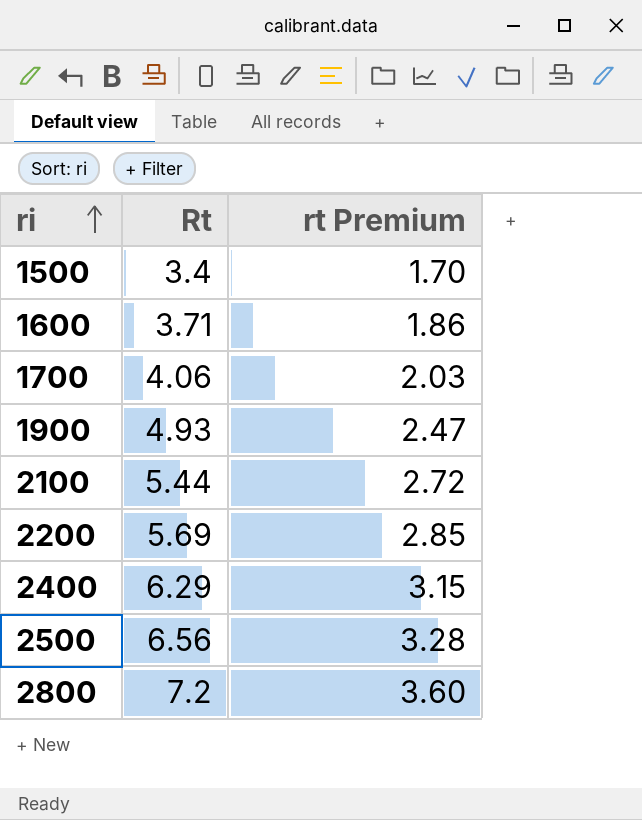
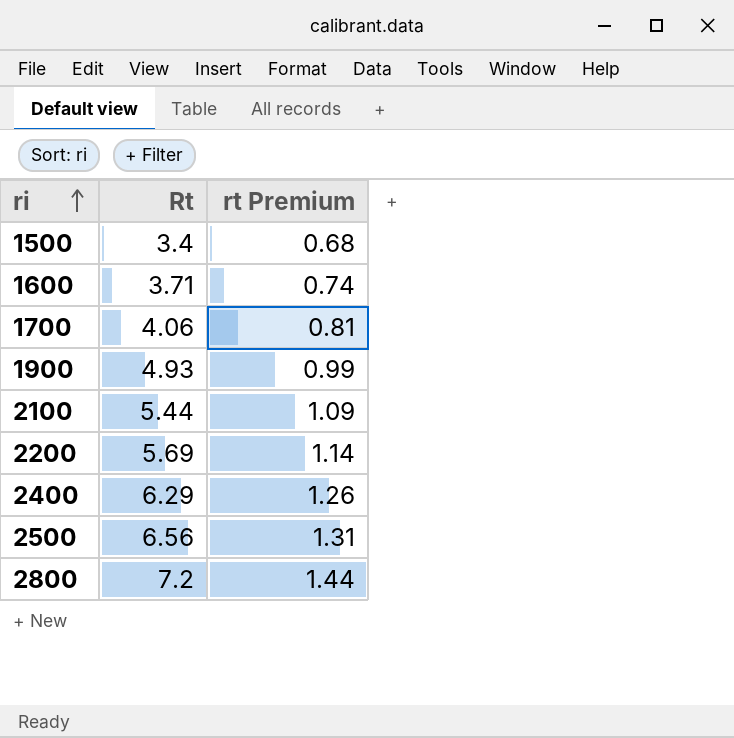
column rt Premium | formula: [Rt] * 0.5 -> [Rt] * 0.2

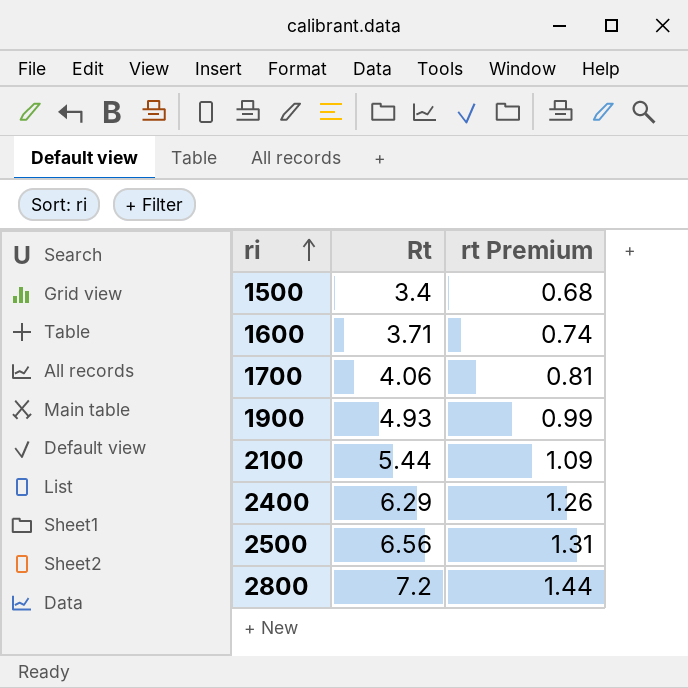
row 2200: 5.69 | 1.14 -> none

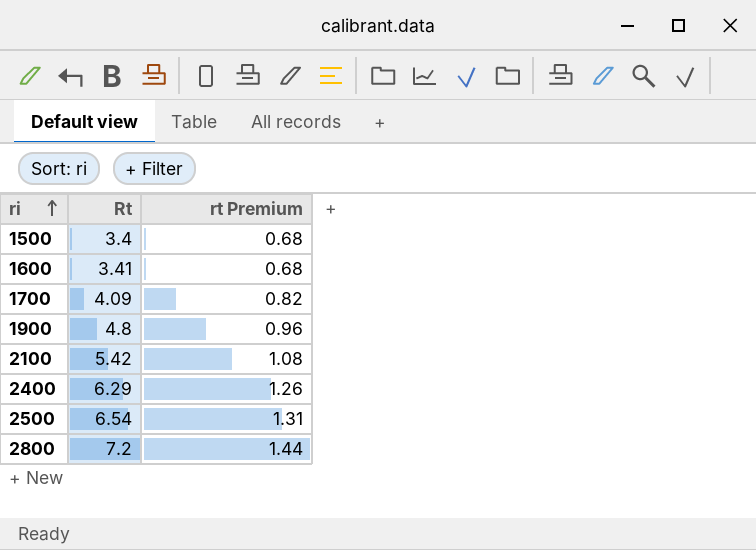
1600 | Rt: 3.71 -> 3.41
1600 | rt Premium: 0.74 -> 0.68
1700 | Rt: 4.06 -> 4.09
1700 | rt Premium: 0.81 -> 0.82
1900 | Rt: 4.93 -> 4.8
1900 | rt Premium: 0.99 -> 0.96
2100 | Rt: 5.44 -> 5.42
2100 | rt Premium: 1.09 -> 1.08
2500 | Rt: 6.56 -> 6.54

